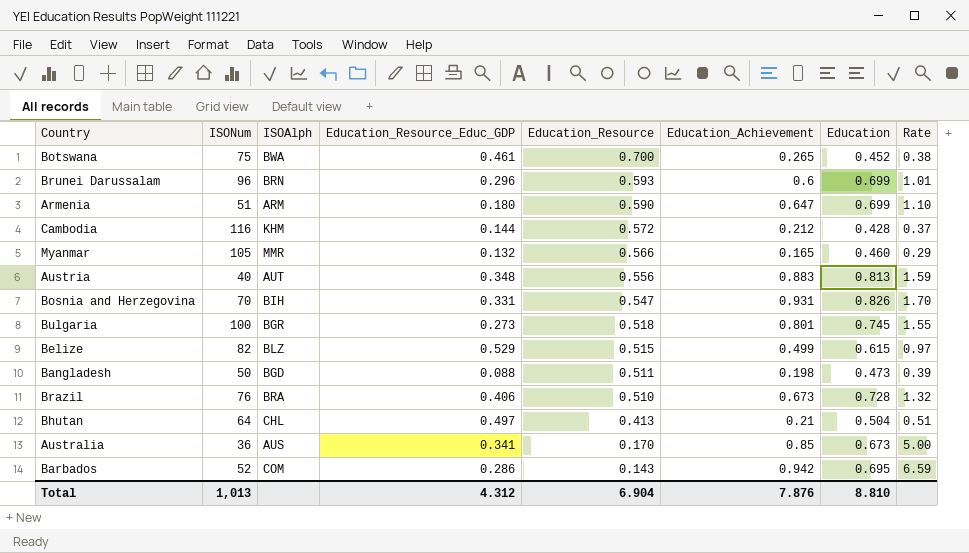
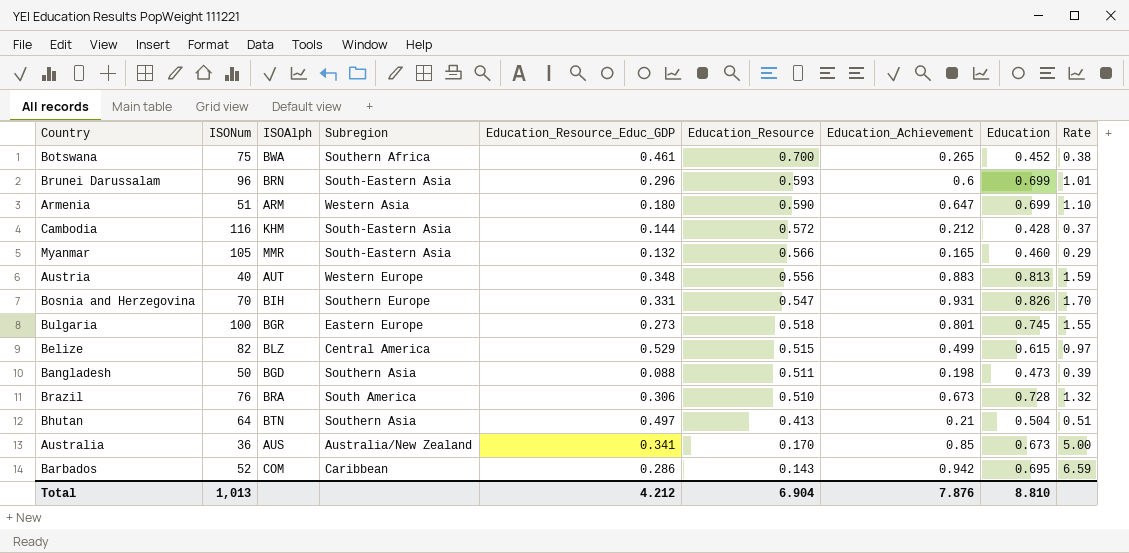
column Subregion | position: none -> 4
Brazil | Education_Resource_Educ_GDP: 0.406 -> 0.306
Bhutan | ISOAlph: CHL -> BTN
Total | Education_Resource_Educ_GDP: 4.312 -> 4.212

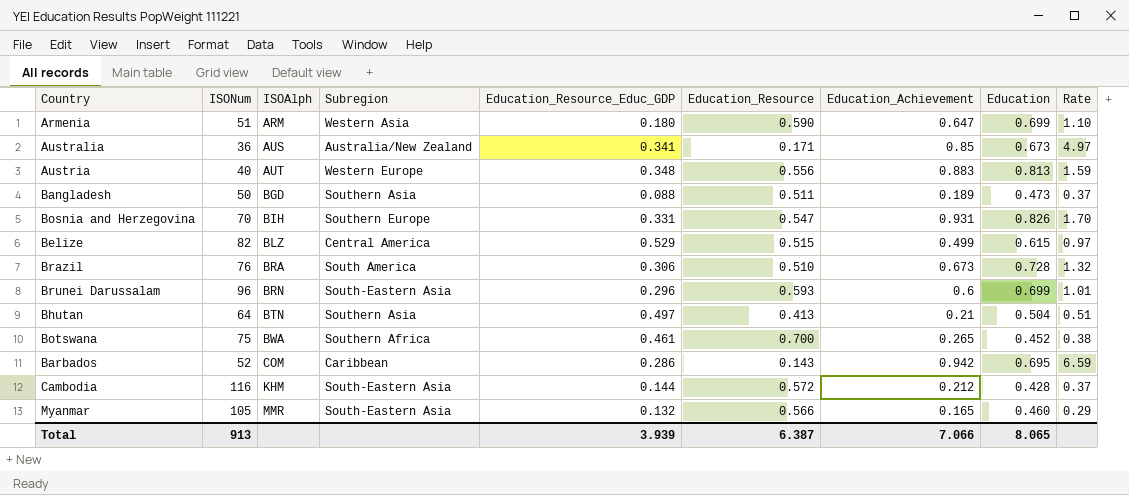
row order: Education_Resource descending -> ISOAlph ascending
row Bulgaria: 100 | BGR | Eastern Europe | 0.273 | 0.518 | 0.801 | 0.745 | 1.55 -> none
Australia | Education_Resource: 0.170 -> 0.171
Australia | Rate: 5.00 -> 4.97
Bangladesh | Education_Achievement: 0.198 -> 0.189
Bangladesh | Rate: 0.39 -> 0.37
Total | ISONum: 1,013 -> 913
Total | Education_Resource_Educ_GDP: 4.212 -> 3.939
Total | Education_Resource: 6.904 -> 6.387
Total | Education_Achievement: 7.876 -> 7.066
Total | Education: 8.810 -> 8.065

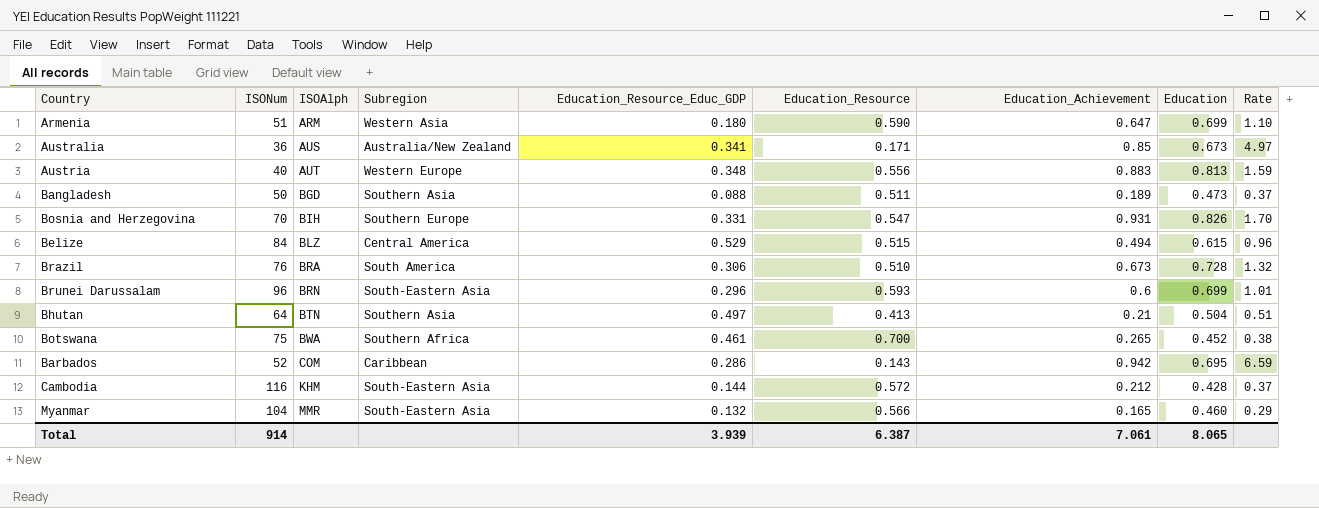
Belize | ISONum: 82 -> 84
Belize | Education_Achievement: 0.499 -> 0.494
Belize | Rate: 0.97 -> 0.96
Myanmar | ISONum: 105 -> 104
Total | ISONum: 913 -> 914
Total | Education_Achievement: 7.066 -> 7.061

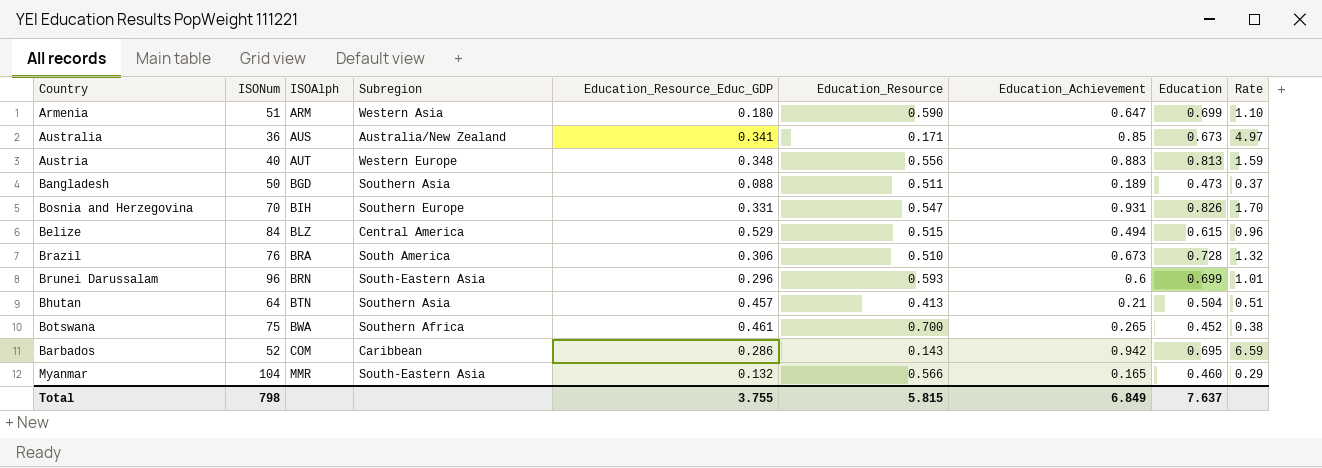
row Cambodia: 116 | KHM | South-Eastern Asia | 0.144 | 0.572 | 0.212 | 0.428 | 0.37 -> none
Bhutan | Education_Resource_Educ_GDP: 0.497 -> 0.457
Total | ISONum: 914 -> 798
Total | Education_Resource_Educ_GDP: 3.939 -> 3.755
Total | Education_Resource: 6.387 -> 5.815
Total | Education_Achievement: 7.061 -> 6.849
Total | Education: 8.065 -> 7.637

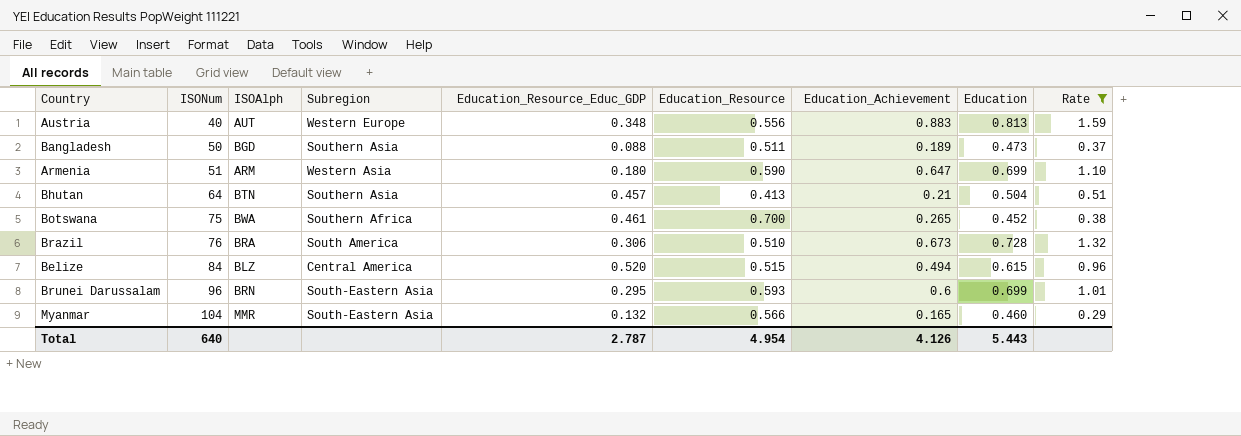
filter: none -> Rate <= 1.59
row order: ISOAlph ascending -> ISONum ascending
Belize | Education_Resource_Educ_GDP: 0.529 -> 0.520
Brunei Darussalam | Education_Resource_Educ_GDP: 0.296 -> 0.295
Total | ISONum: 798 -> 640
Total | Education_Resource_Educ_GDP: 3.755 -> 2.787
Total | Education_Resource: 5.815 -> 4.954
Total | Education_Achievement: 6.849 -> 4.126
Total | Education: 7.637 -> 5.443

